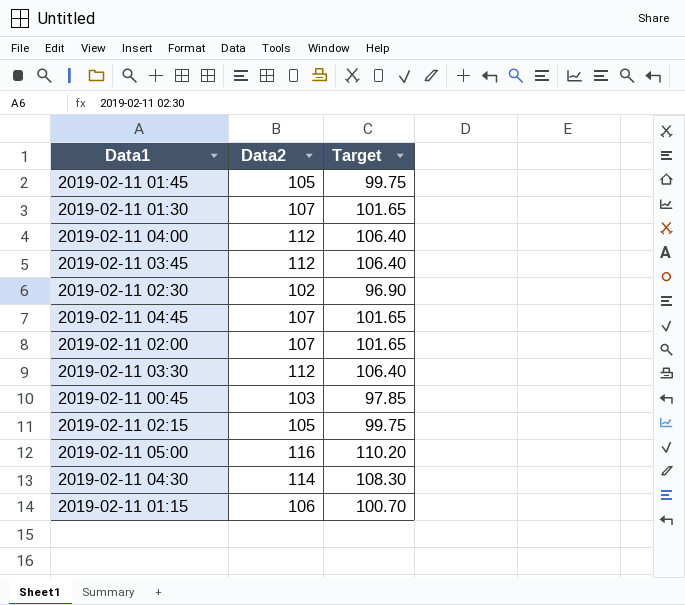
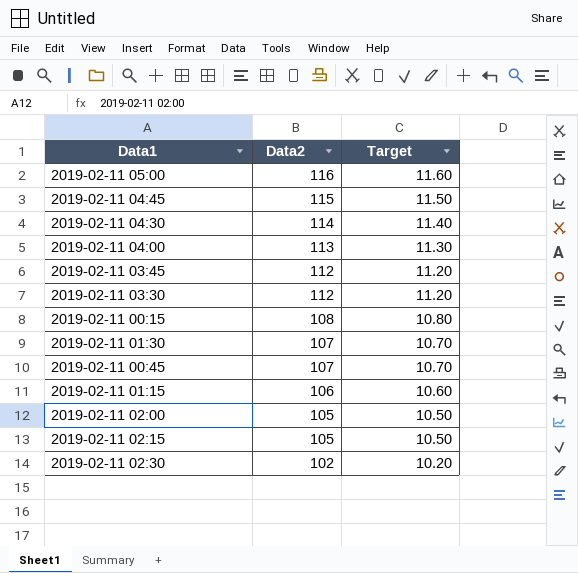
row order: none -> Data2 descending
column Target | formula: [Data2] * 0.95 -> [Data2] * 0.1
row 2019-02-11 01:45: 105 | 99.75 -> none
2019-02-11 04:45 | Data2: 107 -> 115
2019-02-11 04:00 | Data2: 112 -> 113
row 2019-02-11 00:15: none -> 108 | 10.80
2019-02-11 00:45 | Data2: 103 -> 107
2019-02-11 02:00 | Data2: 107 -> 105

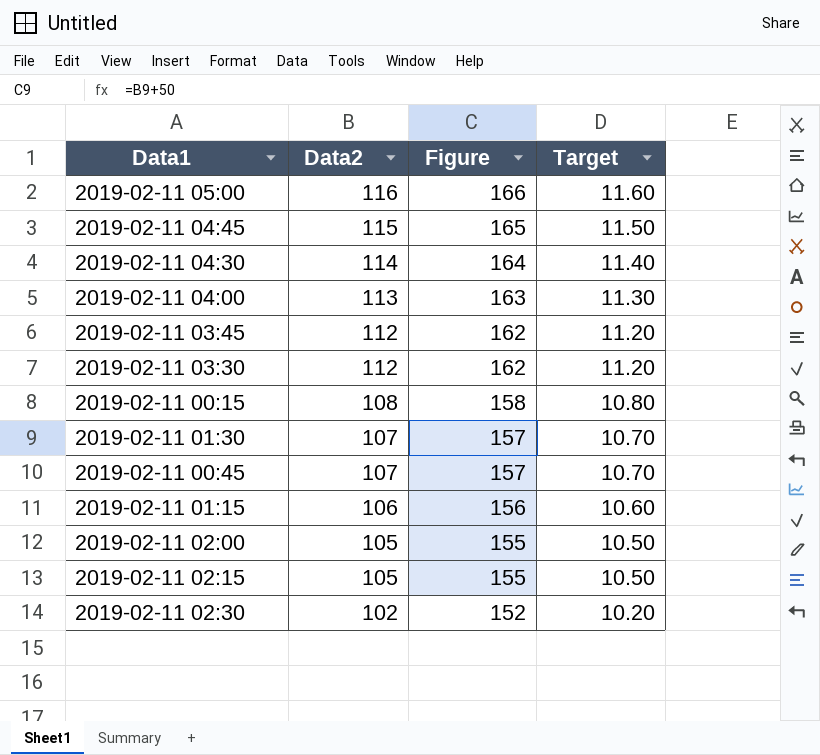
column Figure | formula: none -> [Data2] + 50

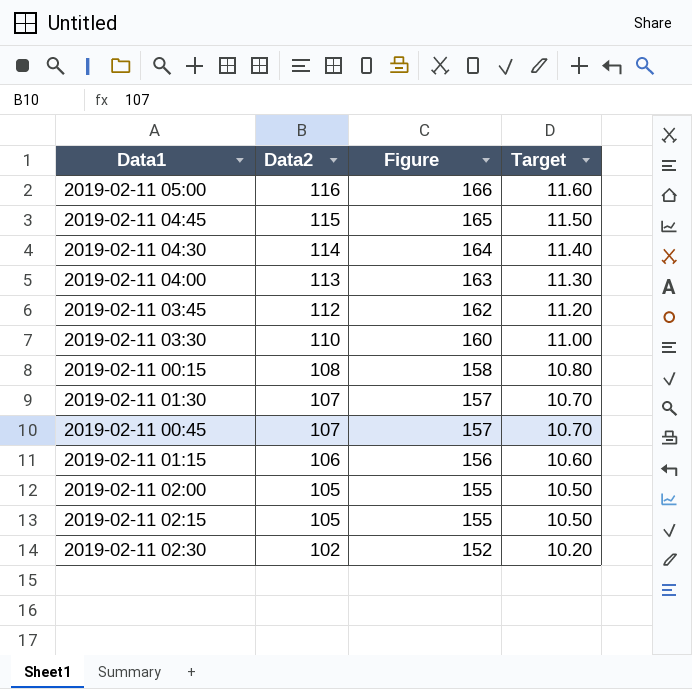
2019-02-11 03:30 | Data2: 112 -> 110
2019-02-11 03:30 | Figure: 162 -> 160
2019-02-11 03:30 | Target: 11.20 -> 11.00

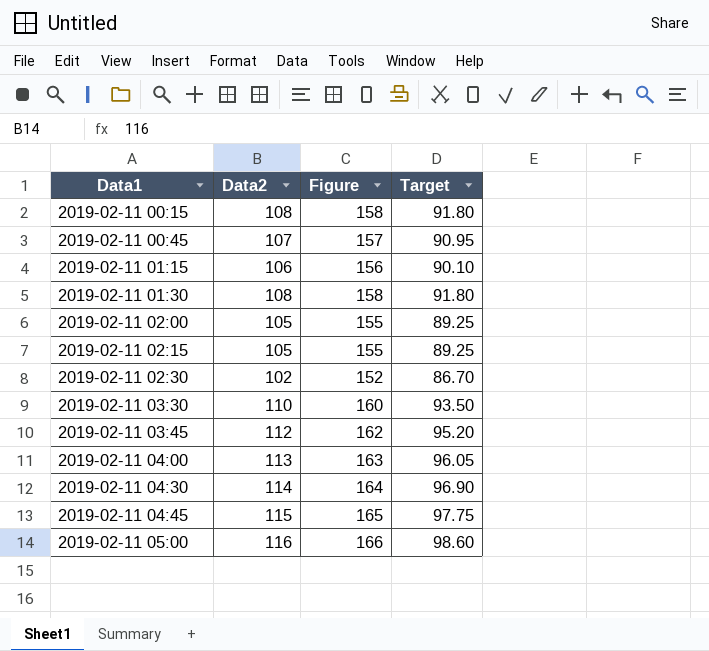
row order: Data2 descending -> Data1 ascending
column Target | formula: [Data2] * 0.1 -> [Data2] * 0.85
2019-02-11 01:30 | Data2: 107 -> 108
2019-02-11 01:30 | Figure: 157 -> 158

